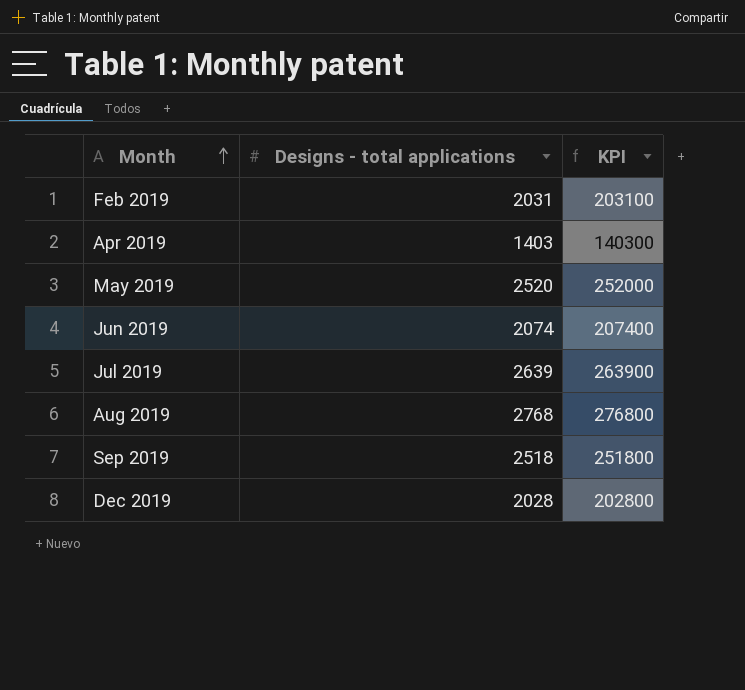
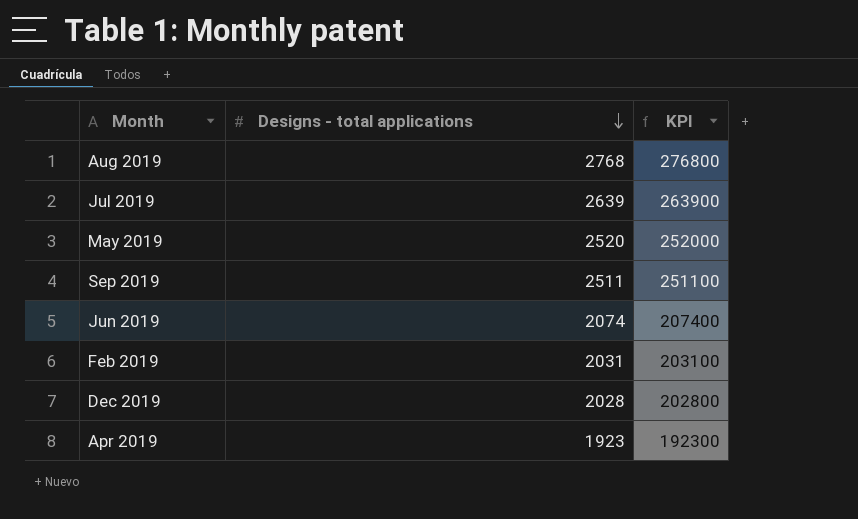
row order: Month ascending -> Designs - total applications descending
Sep 2019 | Designs - total applications: 2518 -> 2511
Sep 2019 | KPI: 251800 -> 251100
Apr 2019 | Designs - total applications: 1403 -> 1923
Apr 2019 | KPI: 140300 -> 192300

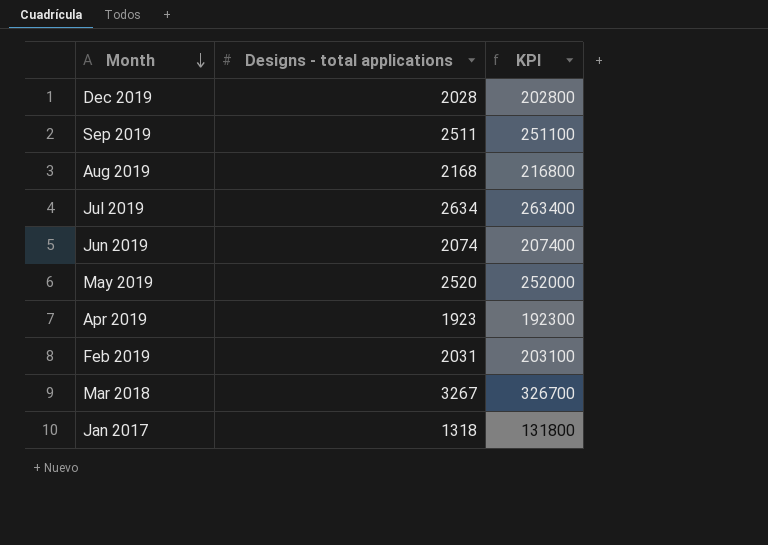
row order: Designs - total applications descending -> Month descending
Aug 2019 | Designs - total applications: 2768 -> 2168
Aug 2019 | KPI: 276800 -> 216800
Jul 2019 | Designs - total applications: 2639 -> 2634
Jul 2019 | KPI: 263900 -> 263400
row Mar 2018: none -> 3267 | 326700
row Jan 2017: none -> 1318 | 131800

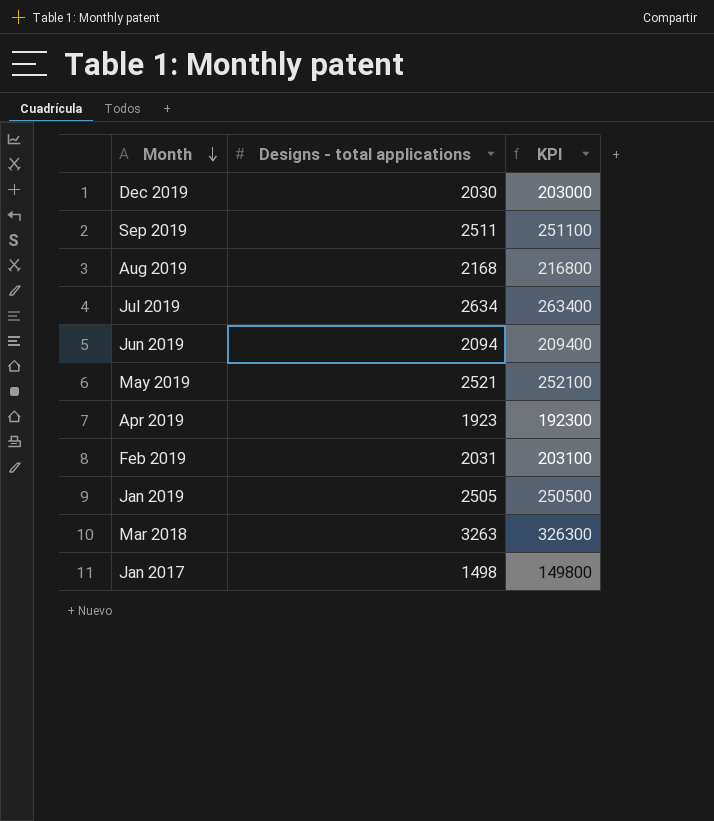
Dec 2019 | Designs - total applications: 2028 -> 2030
Dec 2019 | KPI: 202800 -> 203000
Jun 2019 | Designs - total applications: 2074 -> 2094
Jun 2019 | KPI: 207400 -> 209400
May 2019 | Designs - total applications: 2520 -> 2521
May 2019 | KPI: 252000 -> 252100
row Jan 2019: none -> 2505 | 250500
Mar 2018 | Designs - total applications: 3267 -> 3263
Mar 2018 | KPI: 326700 -> 326300
Jan 2017 | Designs - total applications: 1318 -> 1498
Jan 2017 | KPI: 131800 -> 149800

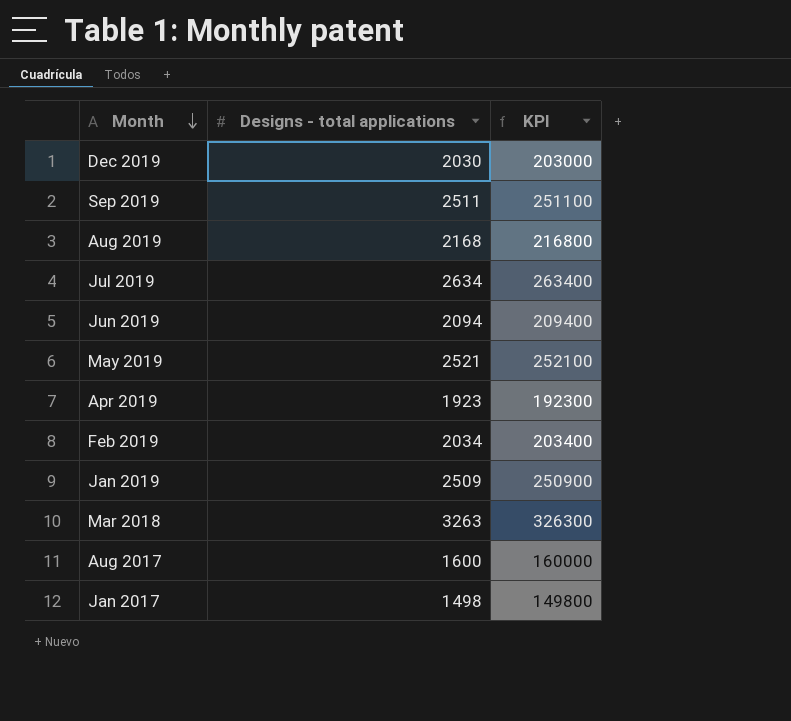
Feb 2019 | Designs - total applications: 2031 -> 2034
Feb 2019 | KPI: 203100 -> 203400
Jan 2019 | Designs - total applications: 2505 -> 2509
Jan 2019 | KPI: 250500 -> 250900
row Aug 2017: none -> 1600 | 160000

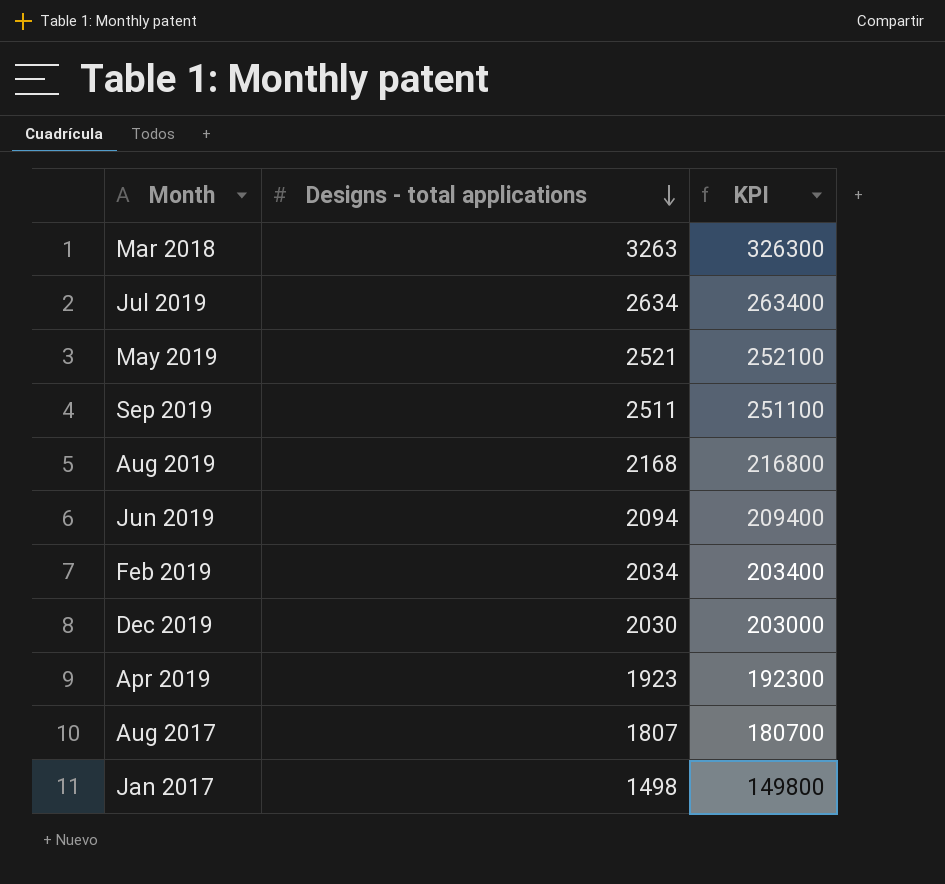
row order: Month descending -> Designs - total applications descending
row Jan 2019: 2509 | 250900 -> none
Aug 2017 | Designs - total applications: 1600 -> 1807
Aug 2017 | KPI: 160000 -> 180700

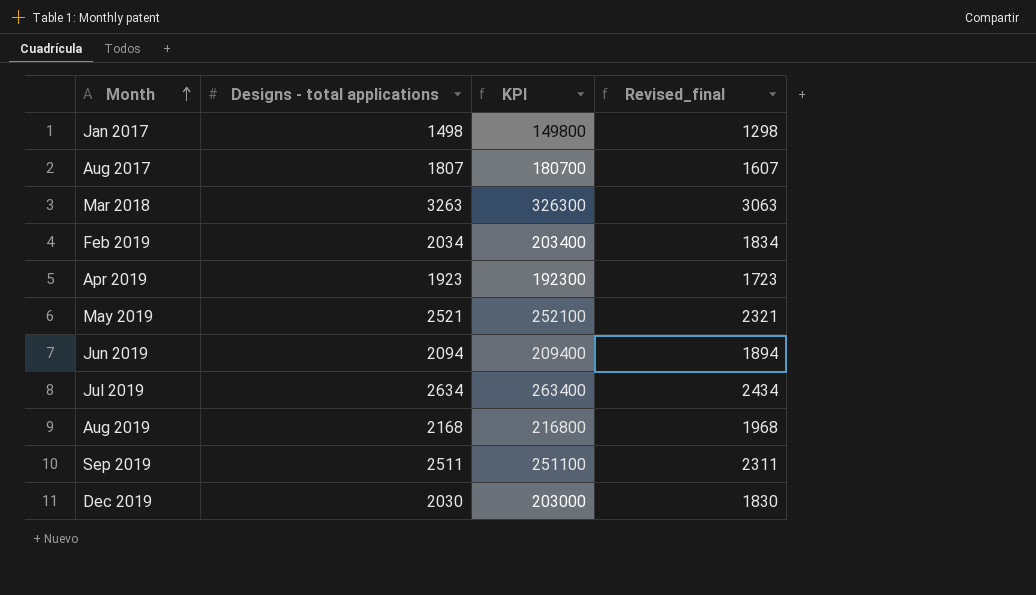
row order: Designs - total applications descending -> Month ascending
column Revised_final | formula: none -> [Designs - total applications] - 200

